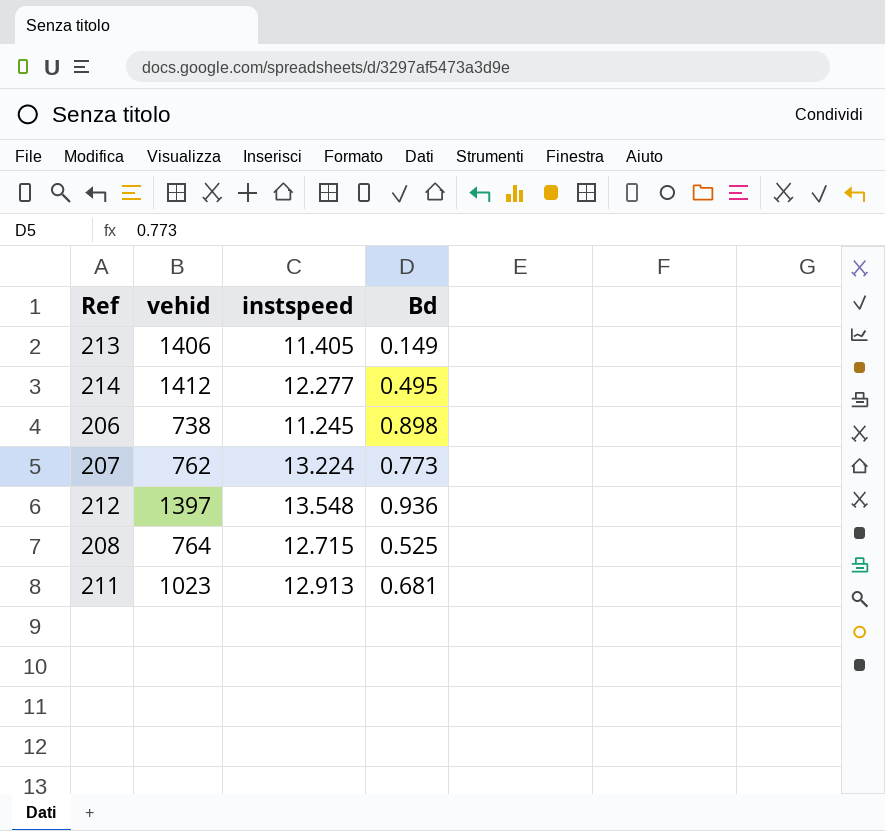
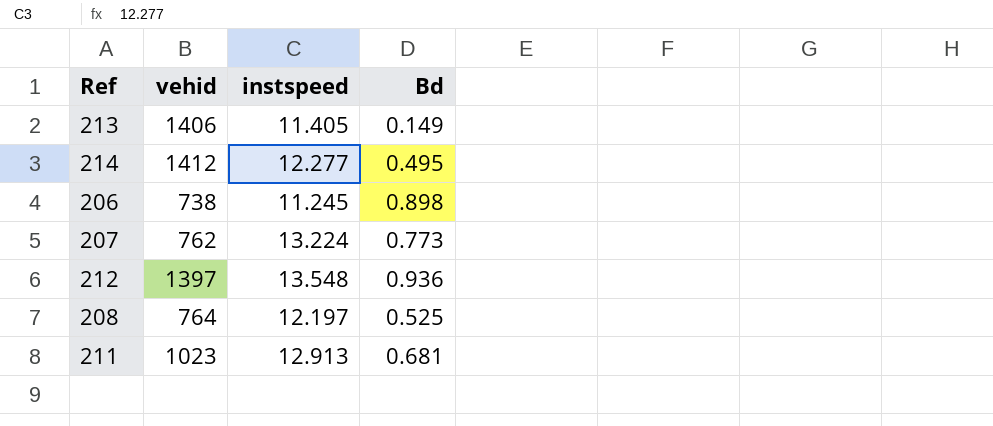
208 | instspeed: 12.715 -> 12.197

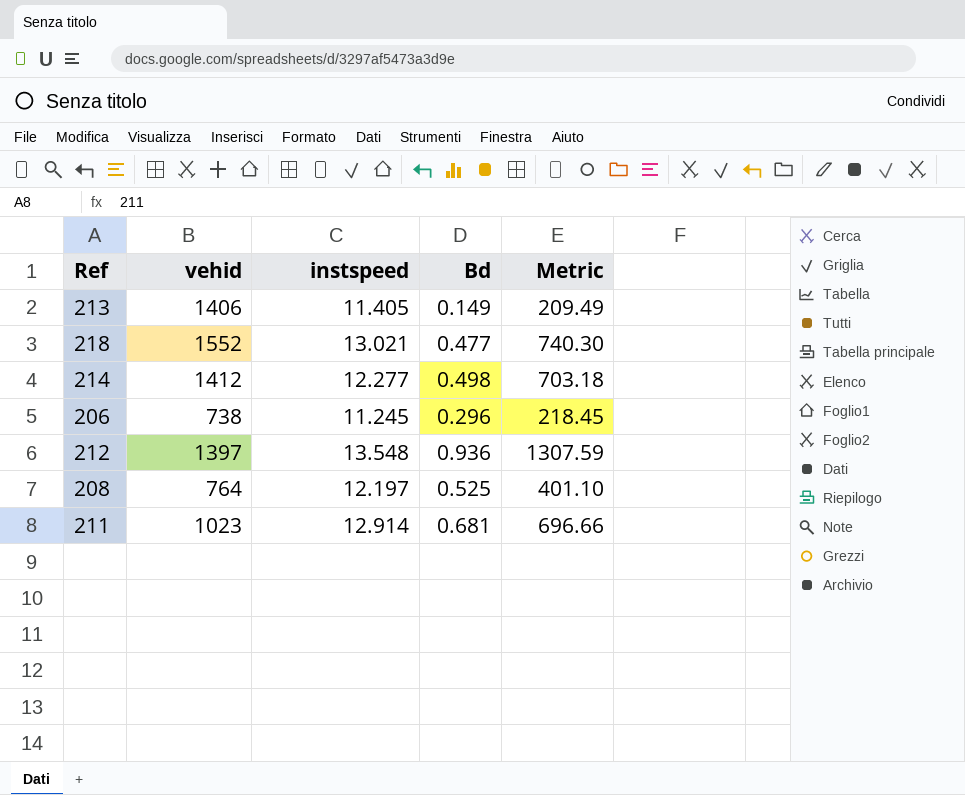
column Metric | formula: none -> [vehid] * [Bd]
row 207: 762 | 13.224 | 0.773 -> none
row 218: none -> 1552 | 13.021 | 0.477 | 740.30
214 | Bd: 0.495 -> 0.498
206 | Bd: 0.898 -> 0.296
211 | instspeed: 12.913 -> 12.914

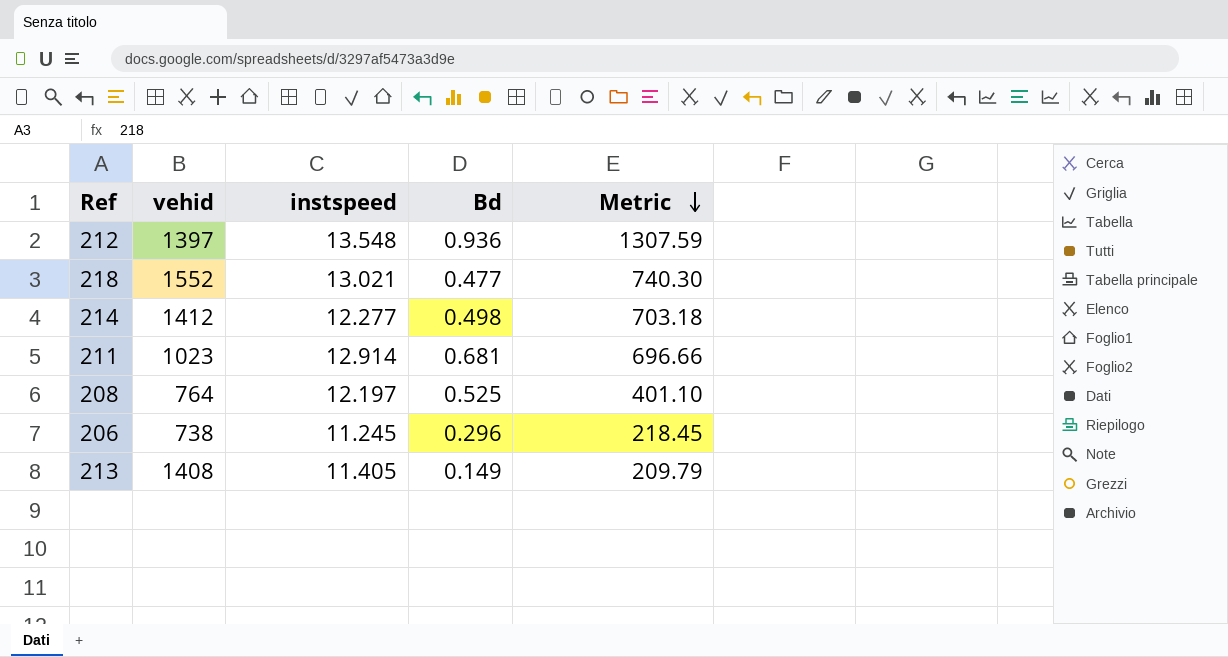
row order: none -> Metric descending
213 | vehid: 1406 -> 1408
213 | Metric: 209.49 -> 209.79

